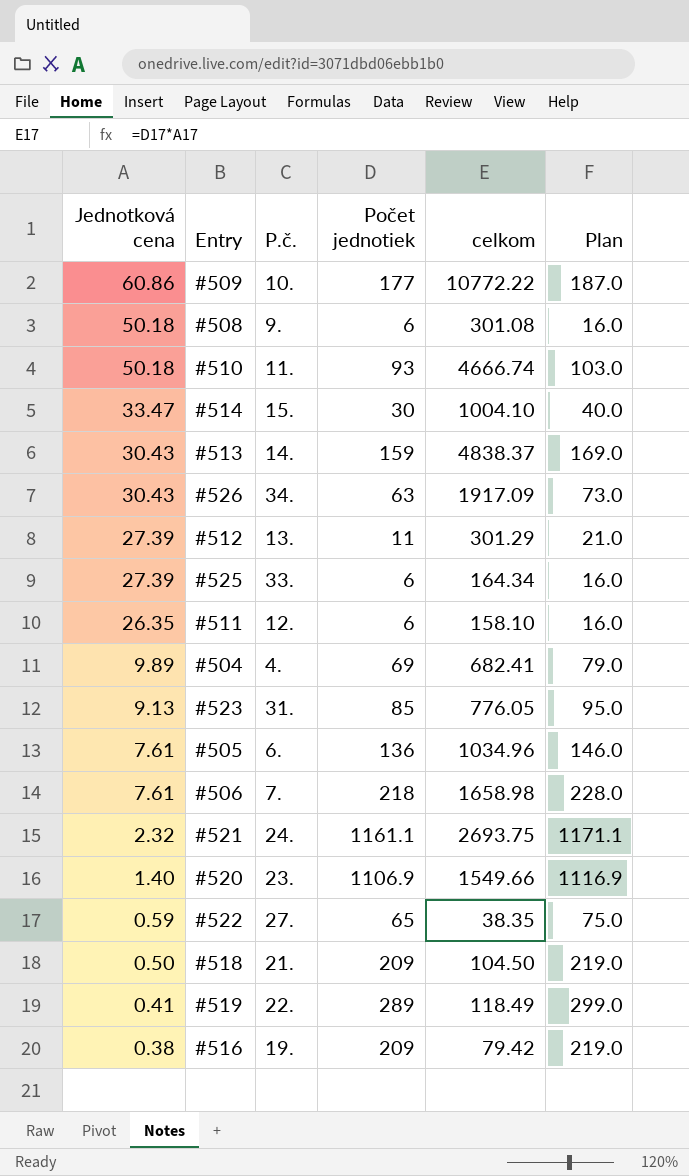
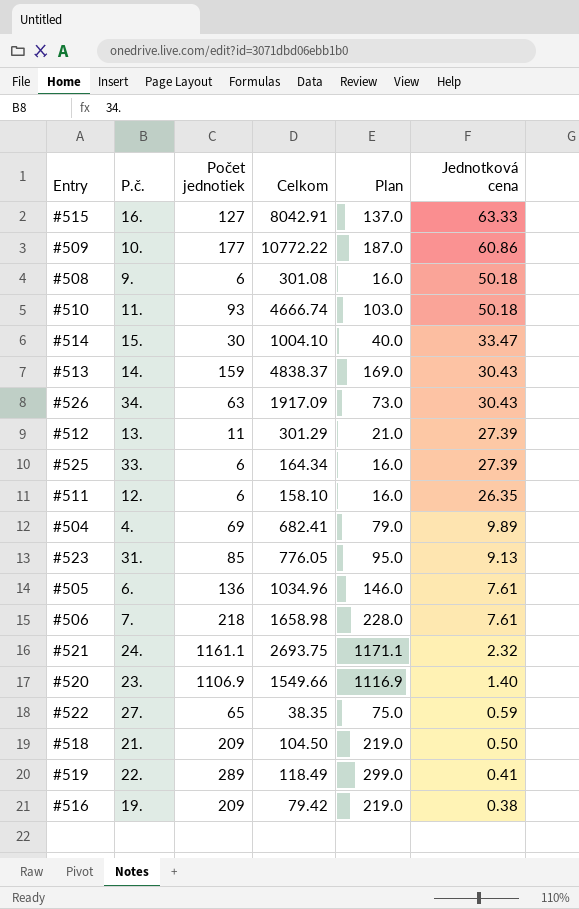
column name: celkom -> Celkom
column Jednotková cena | position: 1 -> 6
row #515: none -> 16. | 127 | 8042.91 | 137.0 | 63.33

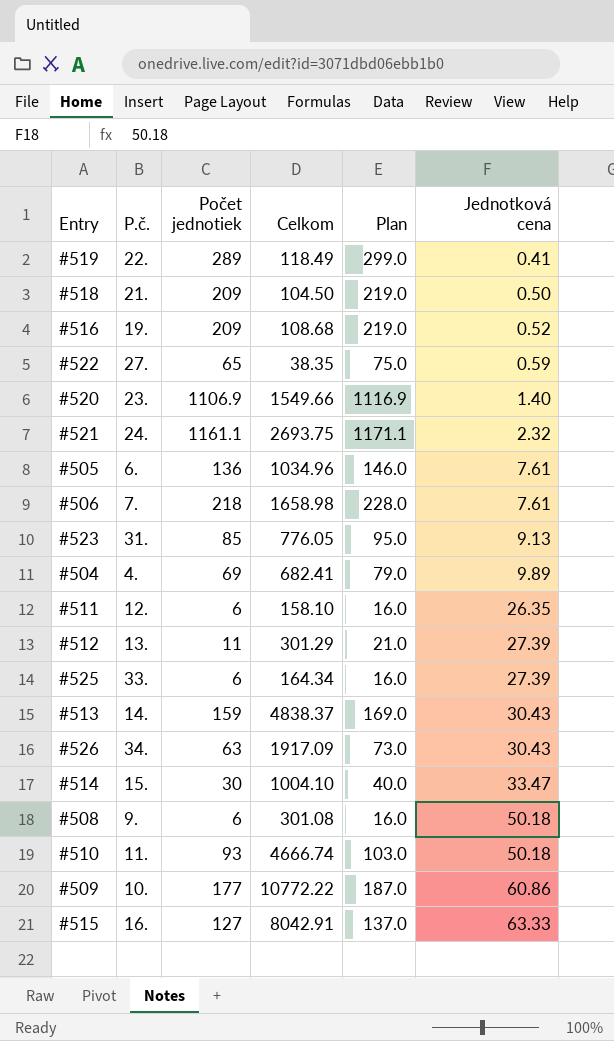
row order: Jednotková cena descending -> Jednotková cena ascending
#516 | Celkom: 79.42 -> 108.68
#516 | Jednotková cena: 0.38 -> 0.52

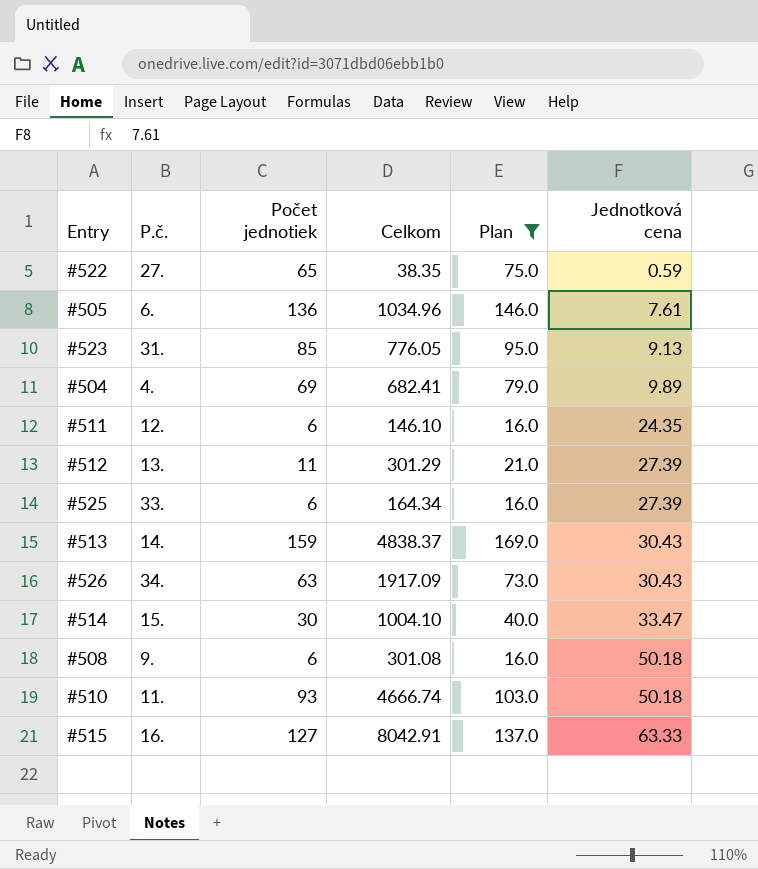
filter: none -> Plan <= 169.0
#511 | Celkom: 158.10 -> 146.10
#511 | Jednotková cena: 26.35 -> 24.35

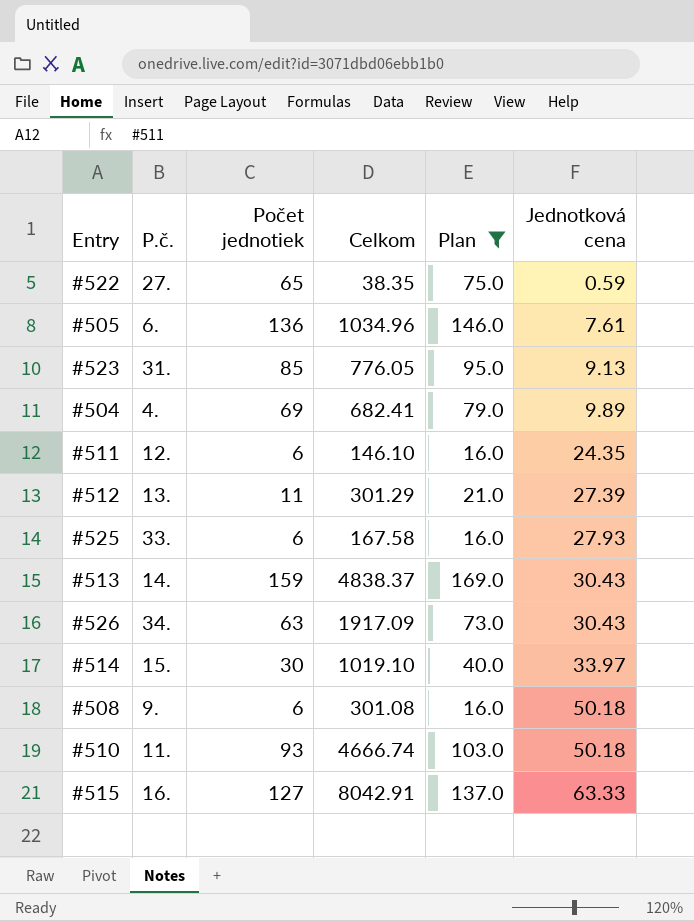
#525 | Celkom: 164.34 -> 167.58
#525 | Jednotková cena: 27.39 -> 27.93
#514 | Celkom: 1004.10 -> 1019.10
#514 | Jednotková cena: 33.47 -> 33.97

